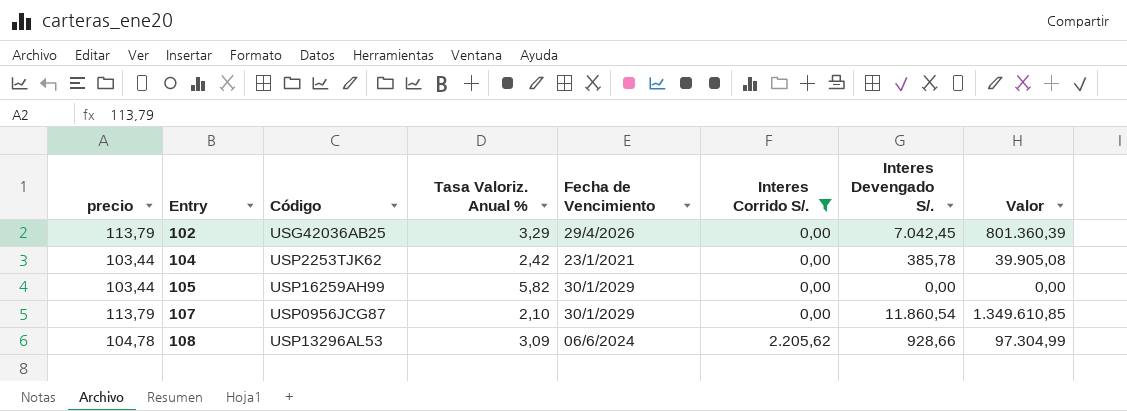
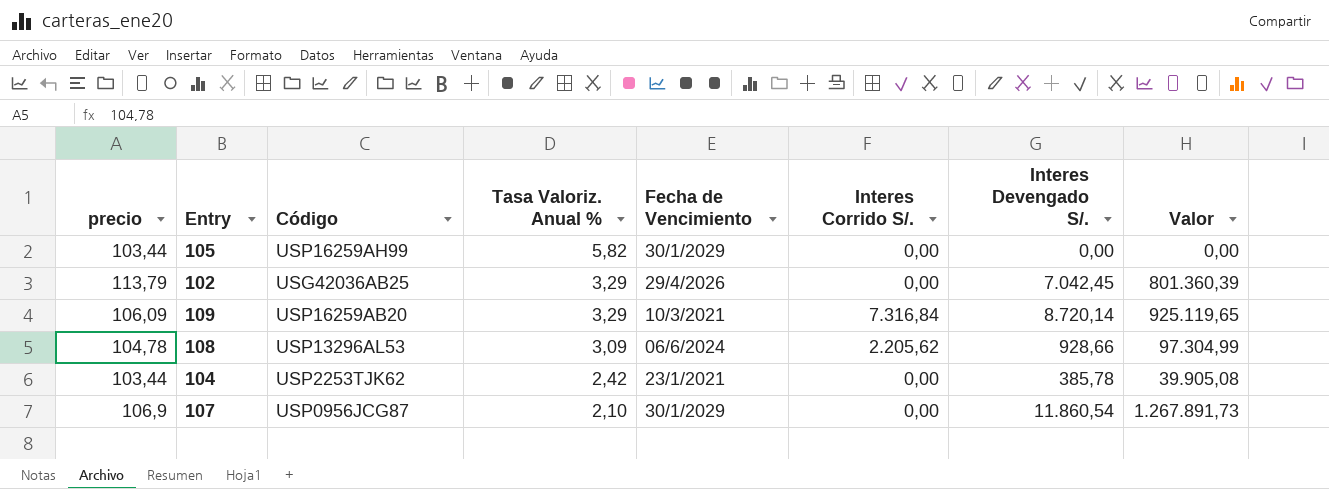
filter: Interes Corrido S/. != 7.316,84 -> none
row order: Entry ascending -> Tasa Valoriz. Anual % descending
107 | precio: 113,79 -> 106,9
107 | Valor: 1.349.610,85 -> 1.267.891,73

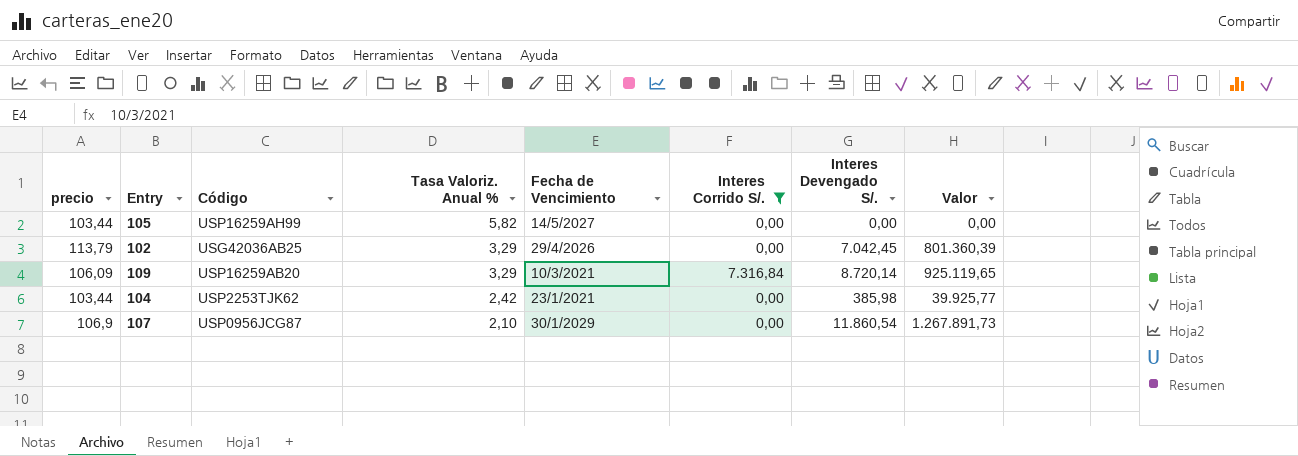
filter: none -> Interes Corrido S/. != 2.205,62
105 | Fecha de Vencimiento: 30/1/2029 -> 14/5/2027
104 | Interes Devengado S/.: 385,78 -> 385,98
104 | Valor: 39.905,08 -> 39.925,77

